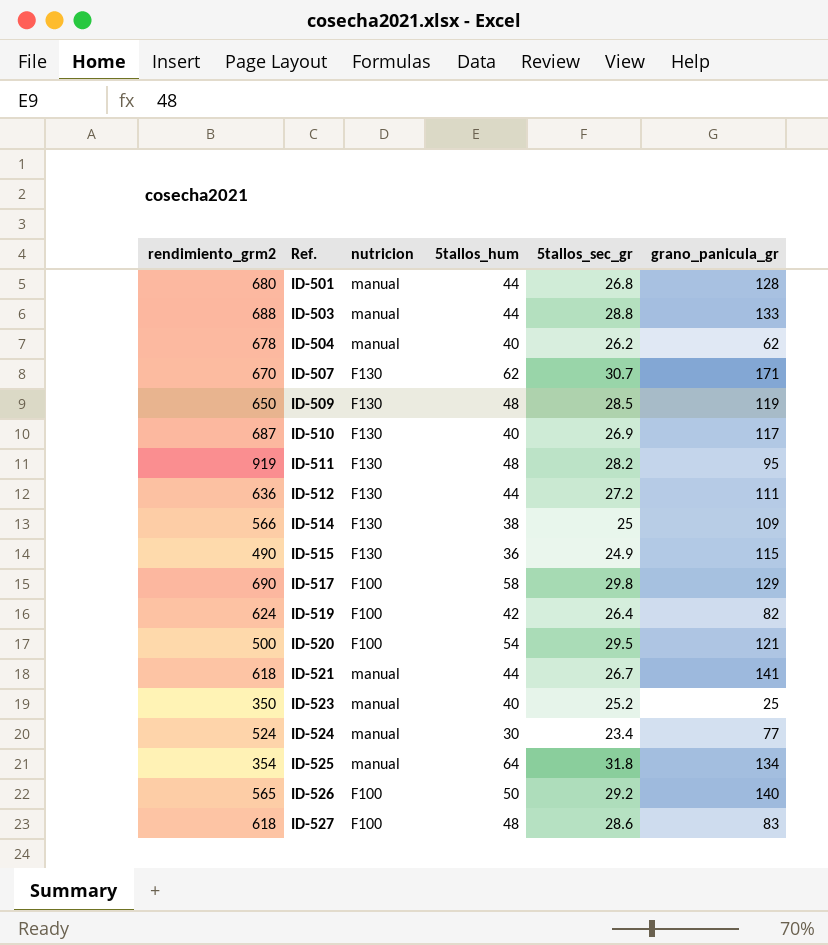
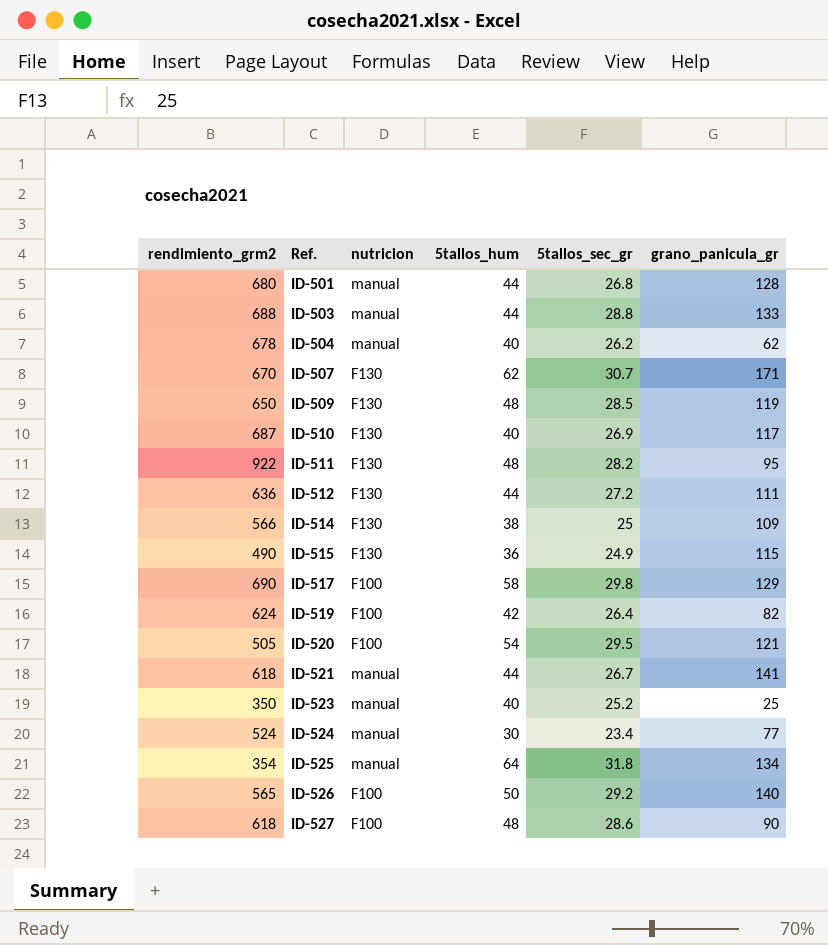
ID-511 | rendimiento_grm2: 919 -> 922
ID-520 | rendimiento_grm2: 500 -> 505
ID-527 | grano_panicula_gr: 83 -> 90

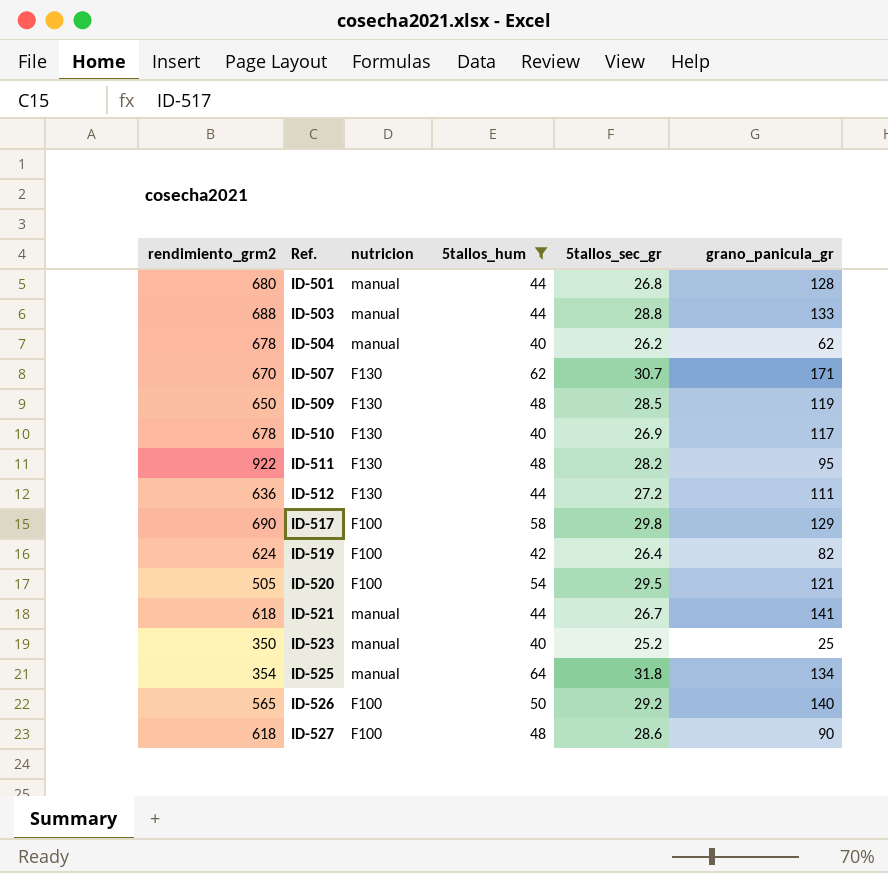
filter: none -> 5tallos_hum >= 40
ID-510 | rendimiento_grm2: 687 -> 678

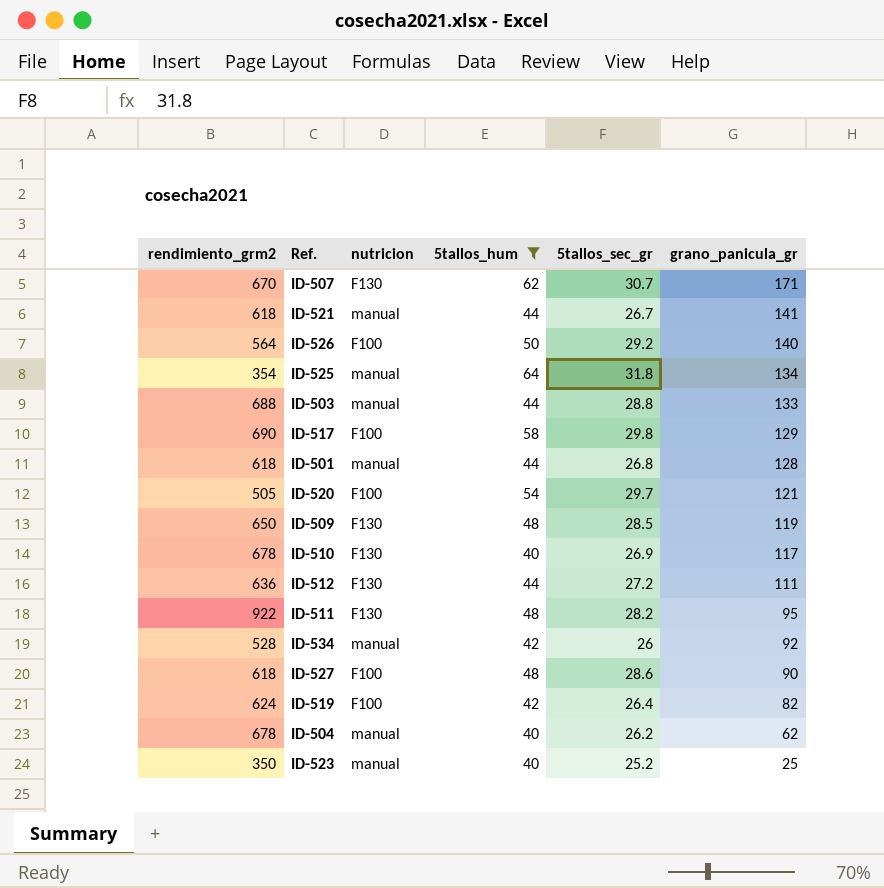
row order: Ref. ascending -> grano_panicula_gr descending
ID-526 | rendimiento_grm2: 565 -> 564
ID-501 | rendimiento_grm2: 680 -> 618
ID-520 | 5tallos_sec_gr: 29.5 -> 29.7
row ID-534: none -> 528 | manual | 42 | 26 | 92

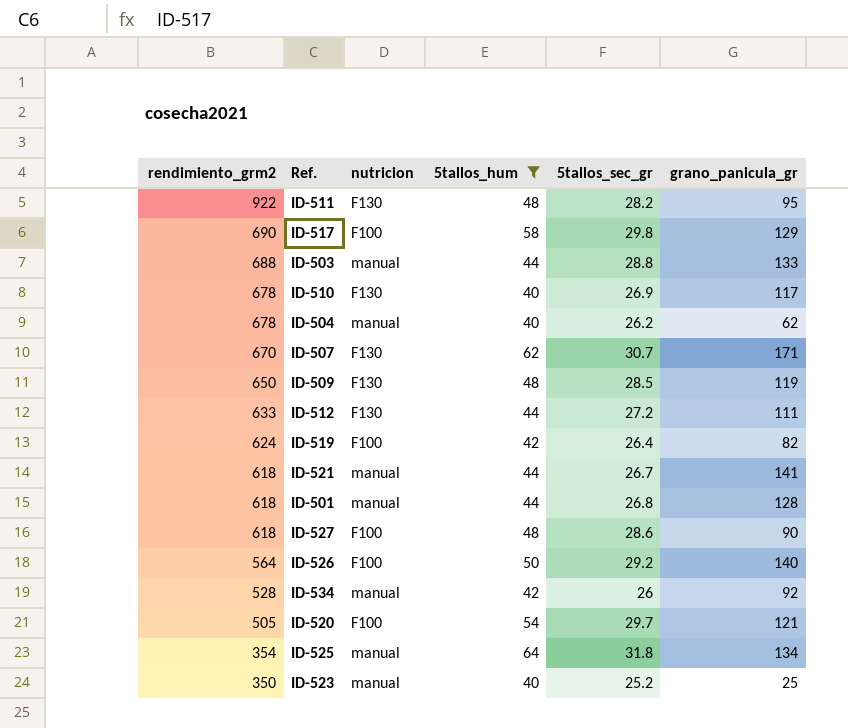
row order: grano_panicula_gr descending -> rendimiento_grm2 descending
ID-512 | rendimiento_grm2: 636 -> 633

